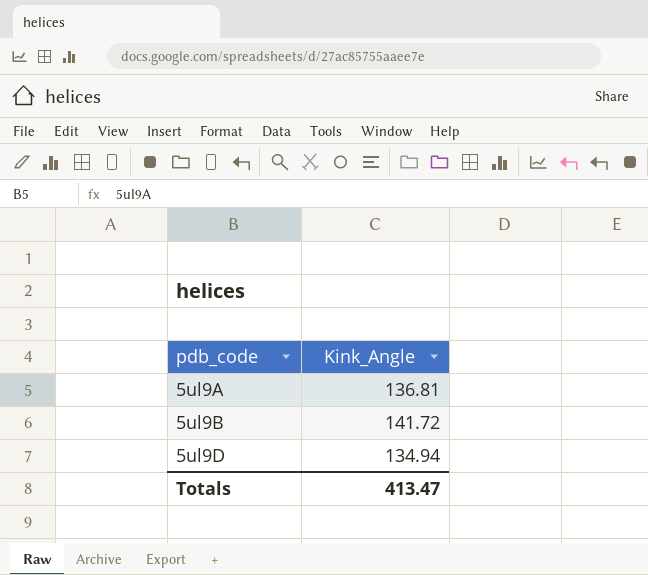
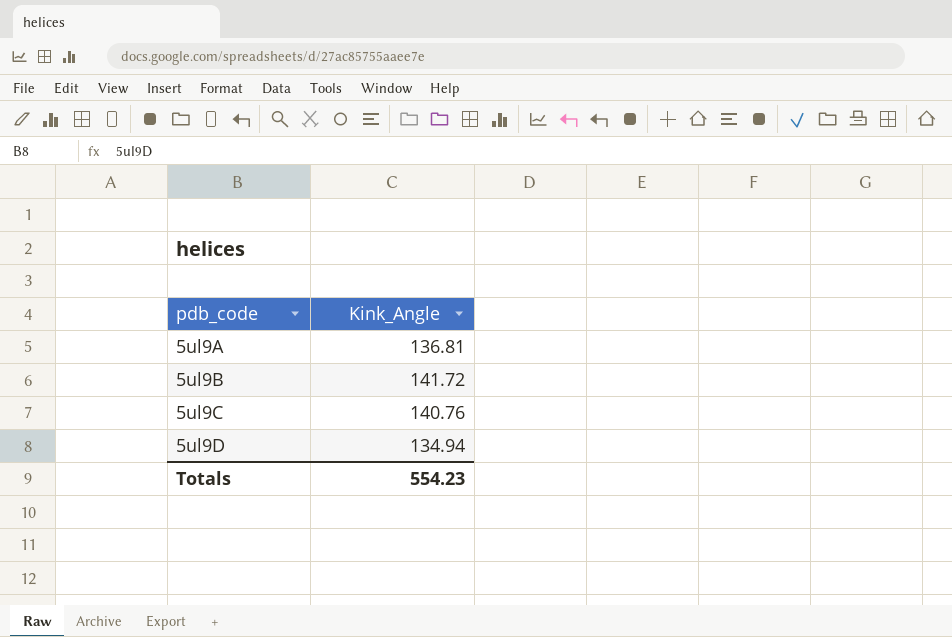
row 5ul9C: none -> 140.76
Totals | Kink_Angle: 413.47 -> 554.23

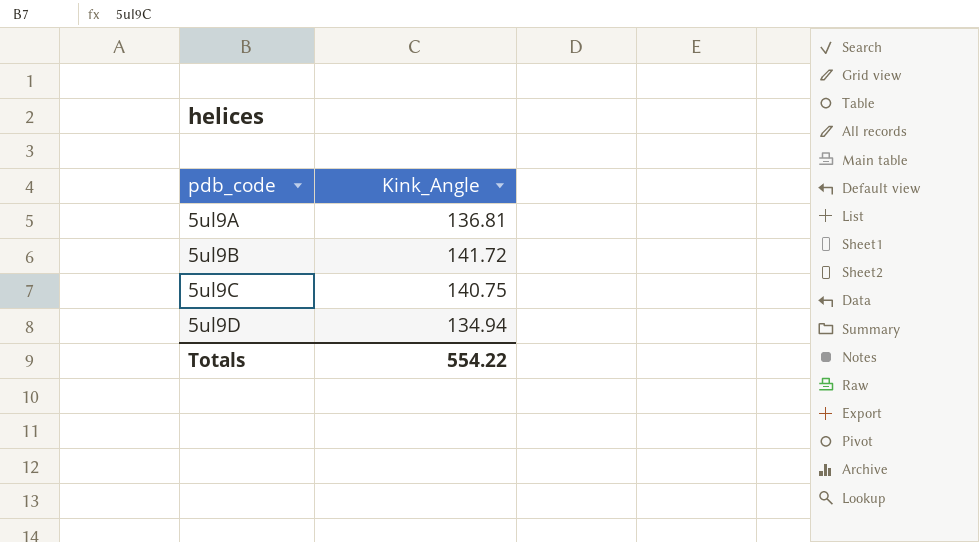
5ul9C | Kink_Angle: 140.76 -> 140.75
Totals | Kink_Angle: 554.23 -> 554.22

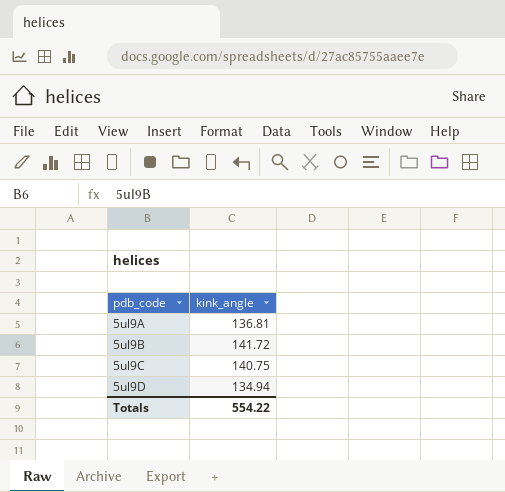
column name: Kink_Angle -> kink_angle

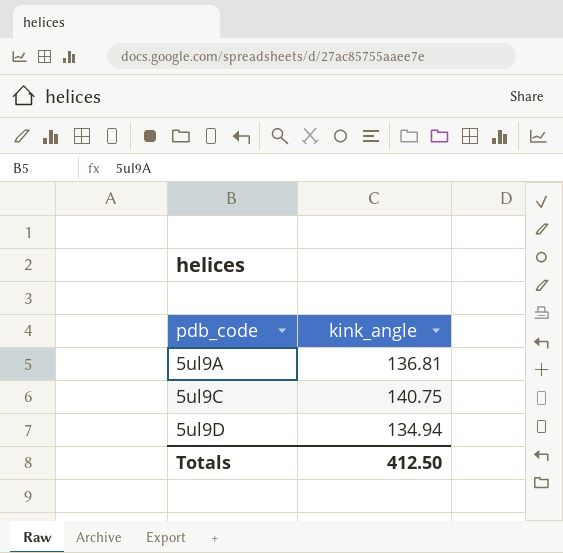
row 5ul9B: 141.72 -> none
Totals | kink_angle: 554.22 -> 412.50

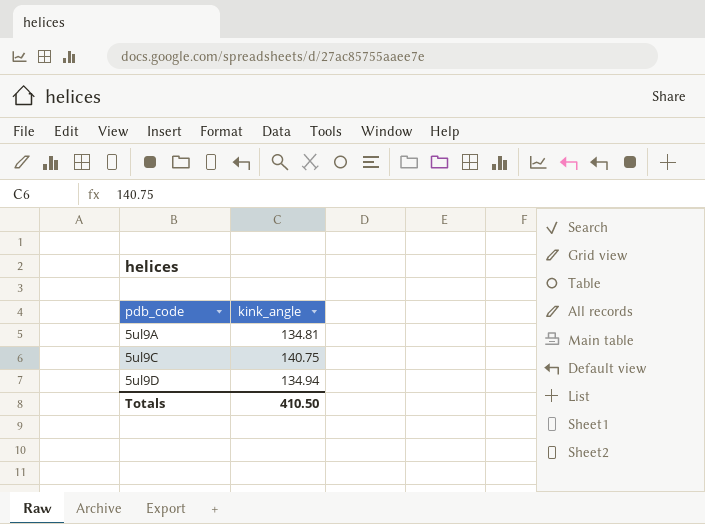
5ul9A | kink_angle: 136.81 -> 134.81
Totals | kink_angle: 412.50 -> 410.50

